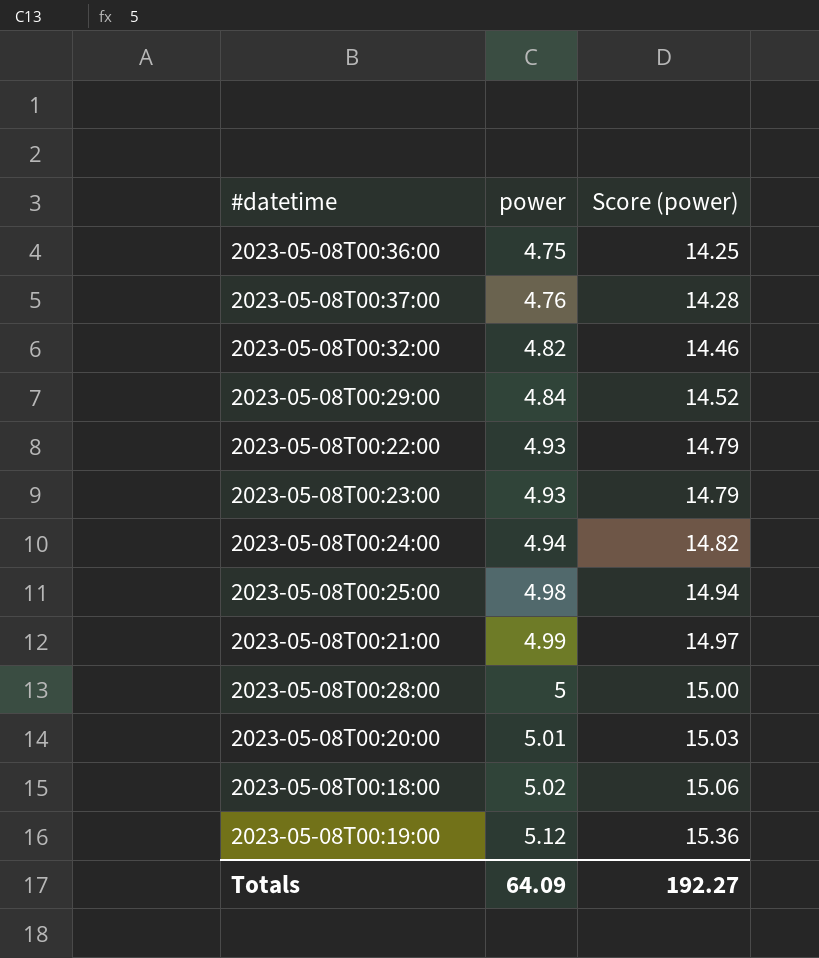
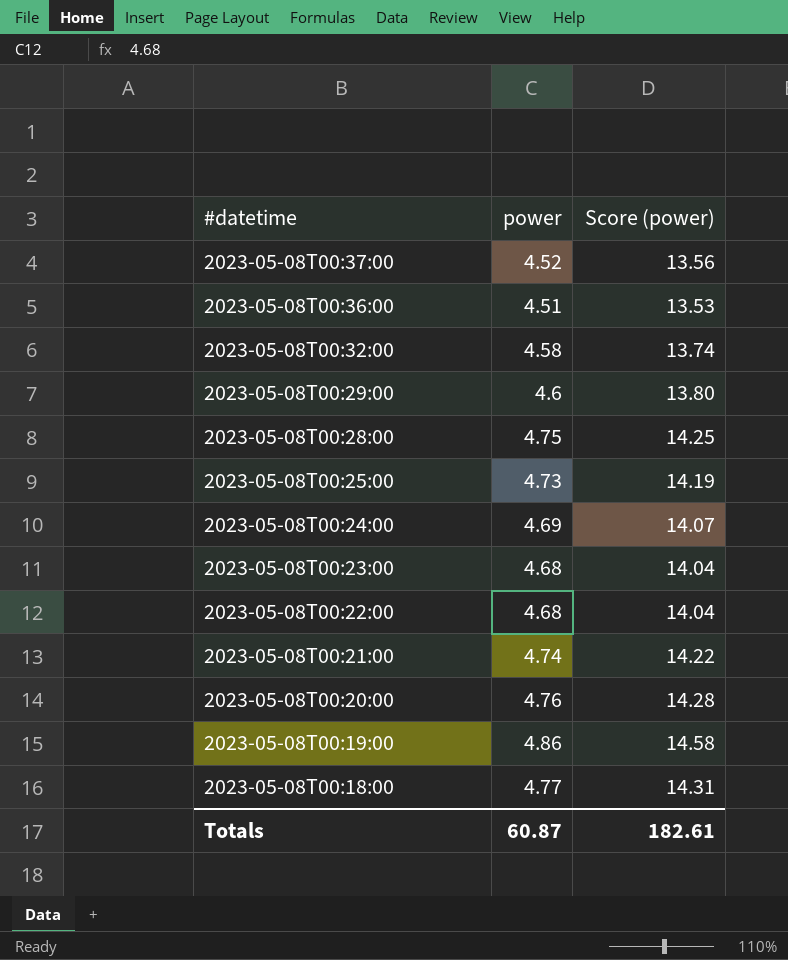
row order: power ascending -> #datetime descending
2023-05-08T00:37:00 | power: 4.76 -> 4.52
2023-05-08T00:37:00 | Score (power): 14.28 -> 13.56
2023-05-08T00:36:00 | power: 4.75 -> 4.51
2023-05-08T00:36:00 | Score (power): 14.25 -> 13.53
2023-05-08T00:32:00 | power: 4.82 -> 4.58
2023-05-08T00:32:00 | Score (power): 14.46 -> 13.74
2023-05-08T00:29:00 | power: 4.84 -> 4.6
2023-05-08T00:29:00 | Score (power): 14.52 -> 13.80
2023-05-08T00:28:00 | power: 5 -> 4.75
2023-05-08T00:28:00 | Score (power): 15.00 -> 14.25
2023-05-08T00:25:00 | power: 4.98 -> 4.73
2023-05-08T00:25:00 | Score (power): 14.94 -> 14.19
2023-05-08T00:24:00 | power: 4.94 -> 4.69
2023-05-08T00:24:00 | Score (power): 14.82 -> 14.07
2023-05-08T00:23:00 | power: 4.93 -> 4.68
2023-05-08T00:23:00 | Score (power): 14.79 -> 14.04
2023-05-08T00:22:00 | power: 4.93 -> 4.68
2023-05-08T00:22:00 | Score (power): 14.79 -> 14.04
2023-05-08T00:21:00 | power: 4.99 -> 4.74
2023-05-08T00:21:00 | Score (power): 14.97 -> 14.22
2023-05-08T00:20:00 | power: 5.01 -> 4.76
2023-05-08T00:20:00 | Score (power): 15.03 -> 14.28
2023-05-08T00:19:00 | power: 5.12 -> 4.86
2023-05-08T00:19:00 | Score (power): 15.36 -> 14.58
2023-05-08T00:18:00 | power: 5.02 -> 4.77
2023-05-08T00:18:00 | Score (power): 15.06 -> 14.31
Totals | power: 64.09 -> 60.87
Totals | Score (power): 192.27 -> 182.61

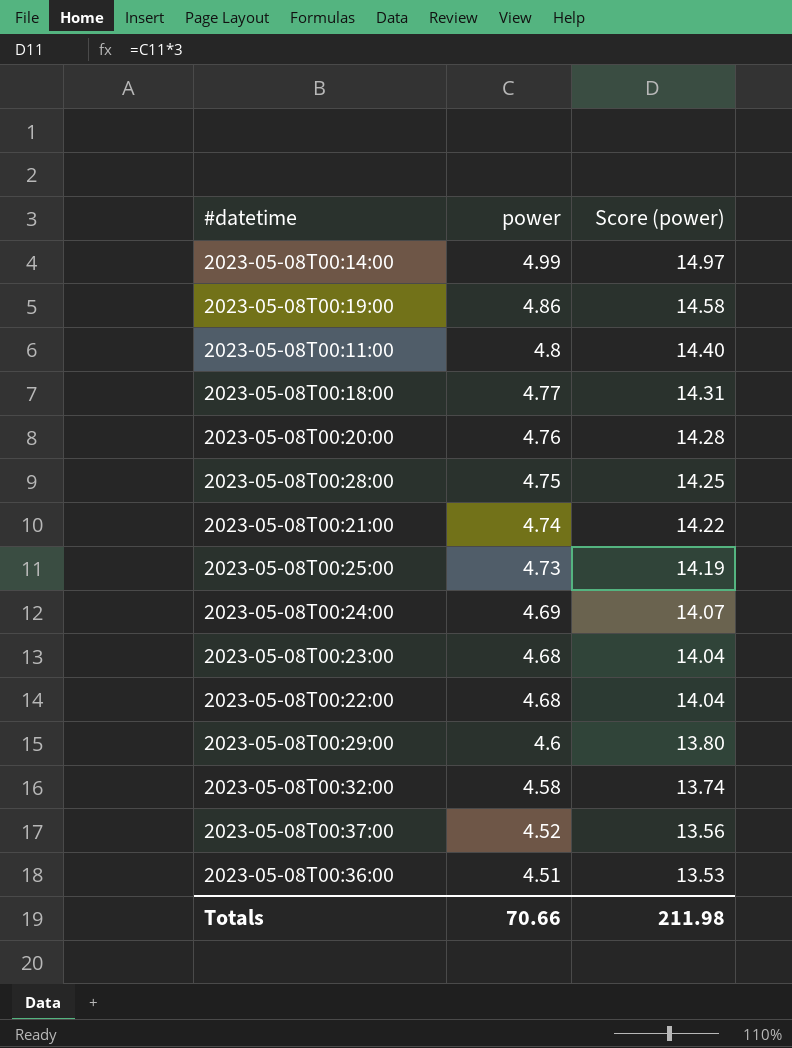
row order: #datetime descending -> power descending
row 2023-05-08T00:14:00: none -> 4.99 | 14.97
row 2023-05-08T00:11:00: none -> 4.8 | 14.40
Totals | power: 60.87 -> 70.66
Totals | Score (power): 182.61 -> 211.98

